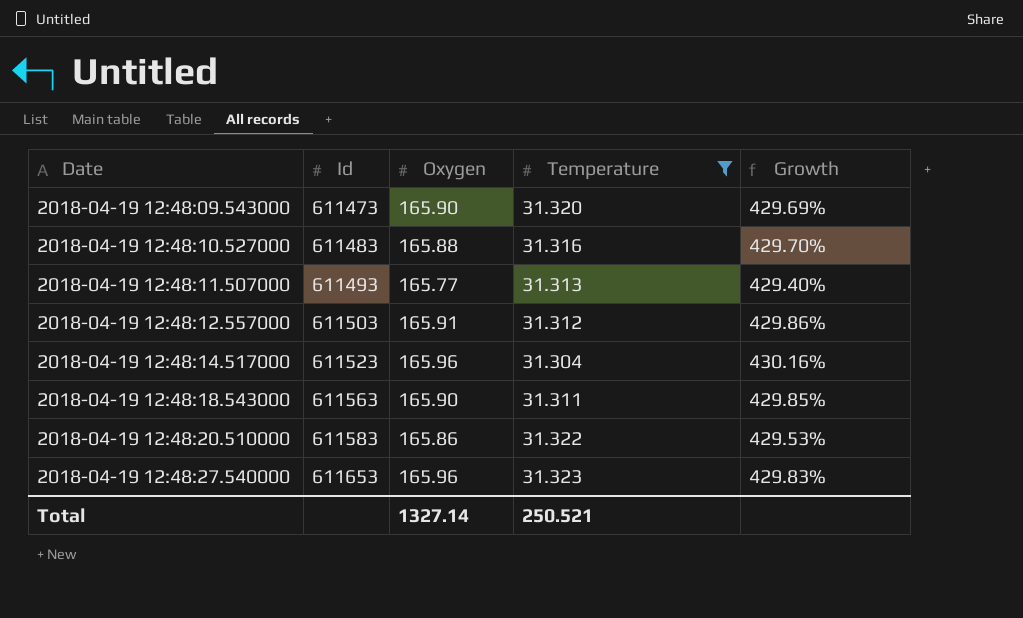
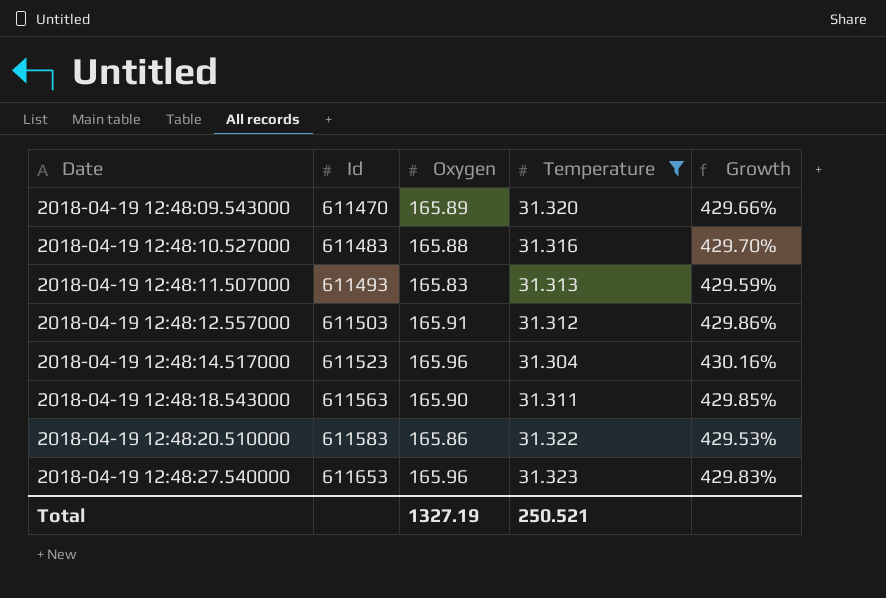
2018-04-19 12:48:09.543000 | Id: 611473 -> 611470
2018-04-19 12:48:09.543000 | Oxygen: 165.90 -> 165.89
2018-04-19 12:48:09.543000 | Growth: 429.69% -> 429.66%
2018-04-19 12:48:11.507000 | Oxygen: 165.77 -> 165.83
2018-04-19 12:48:11.507000 | Growth: 429.40% -> 429.59%
Total | Oxygen: 1327.14 -> 1327.19

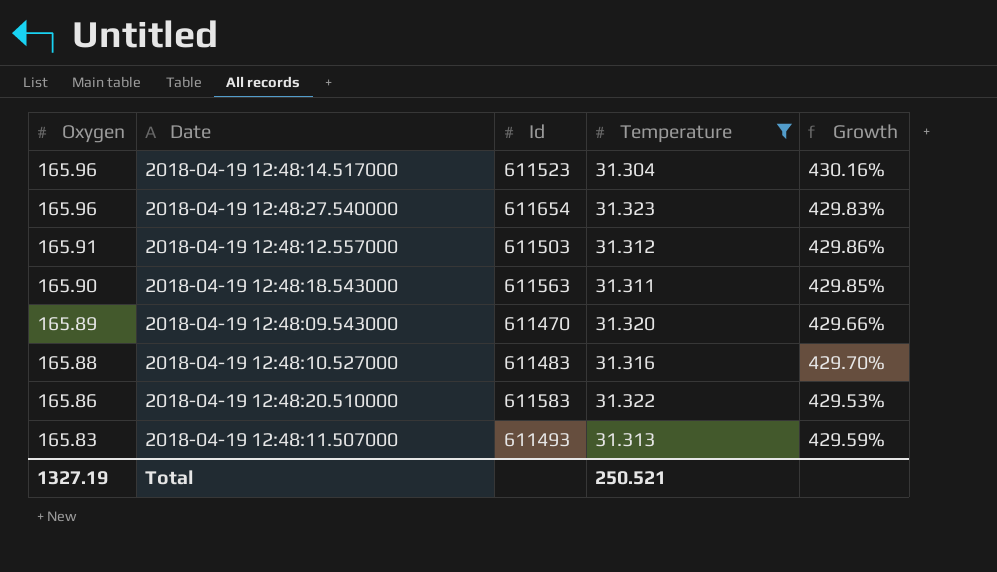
row order: Date ascending -> Oxygen descending
column Oxygen | position: 3 -> 1
2018-04-19 12:48:27.540000 | Id: 611653 -> 611654

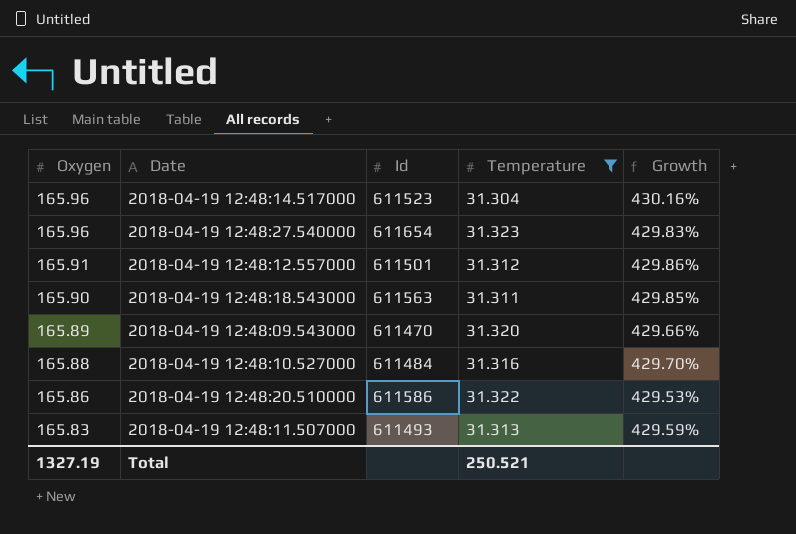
2018-04-19 12:48:12.557000 | Id: 611503 -> 611501
2018-04-19 12:48:10.527000 | Id: 611483 -> 611484
2018-04-19 12:48:20.510000 | Id: 611583 -> 611586

